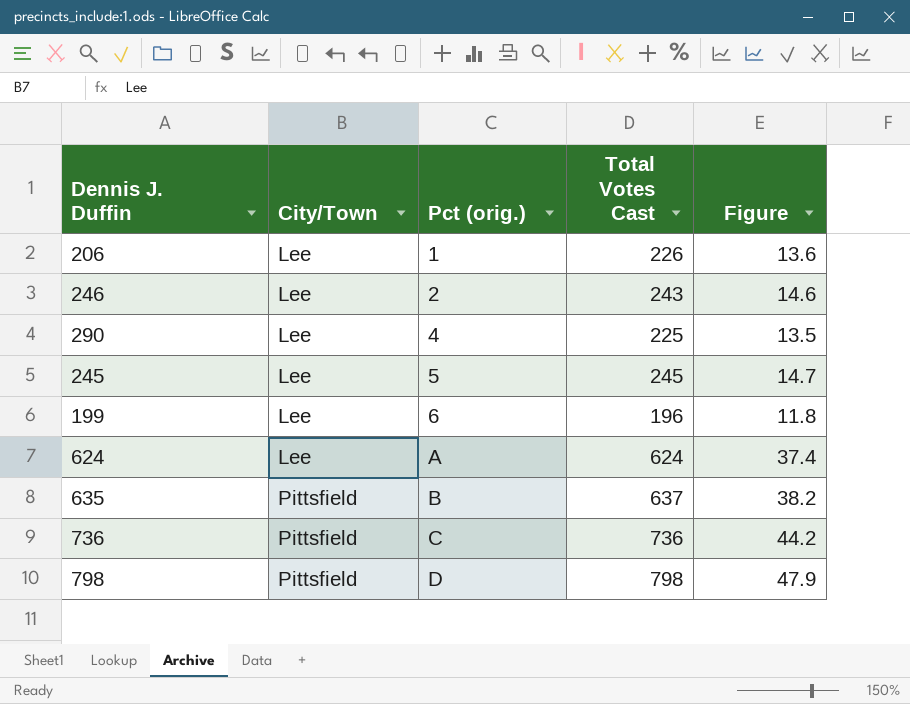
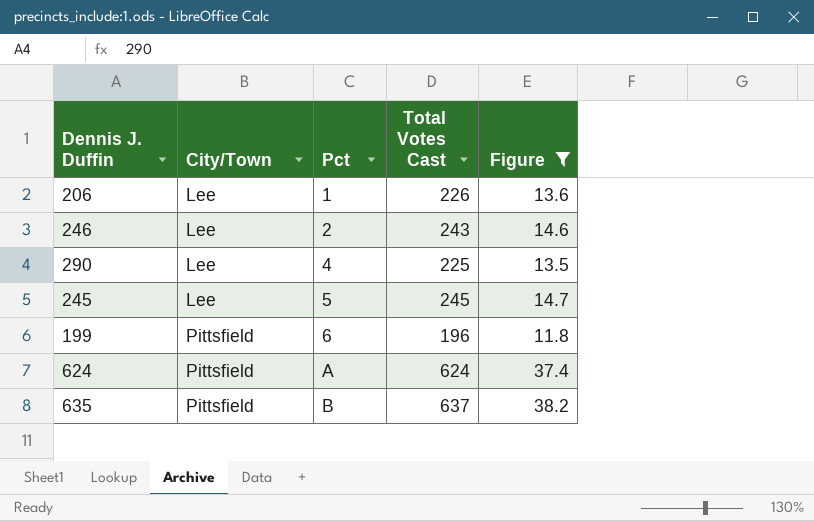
filter: none -> Figure <= 38.2
column name: Pct (orig.) -> Pct
199 | City/Town: Lee -> Pittsfield
624 | City/Town: Lee -> Pittsfield

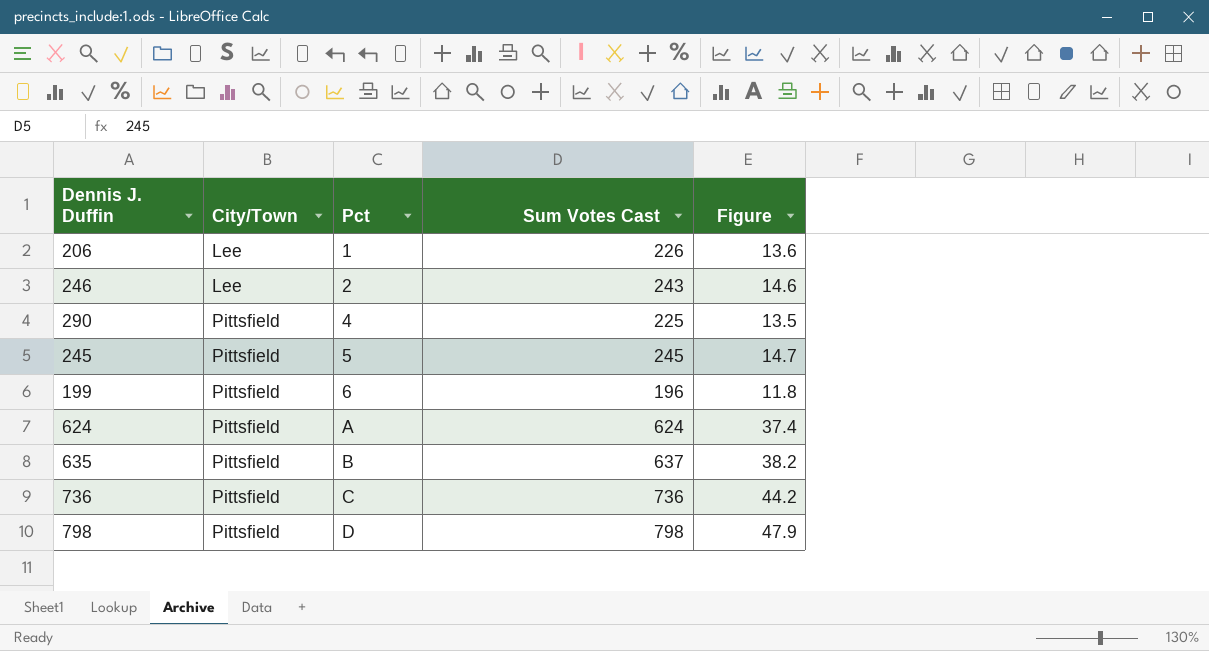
filter: Figure <= 38.2 -> none
column name: Total Votes Cast -> Sum Votes Cast
290 | City/Town: Lee -> Pittsfield
245 | City/Town: Lee -> Pittsfield

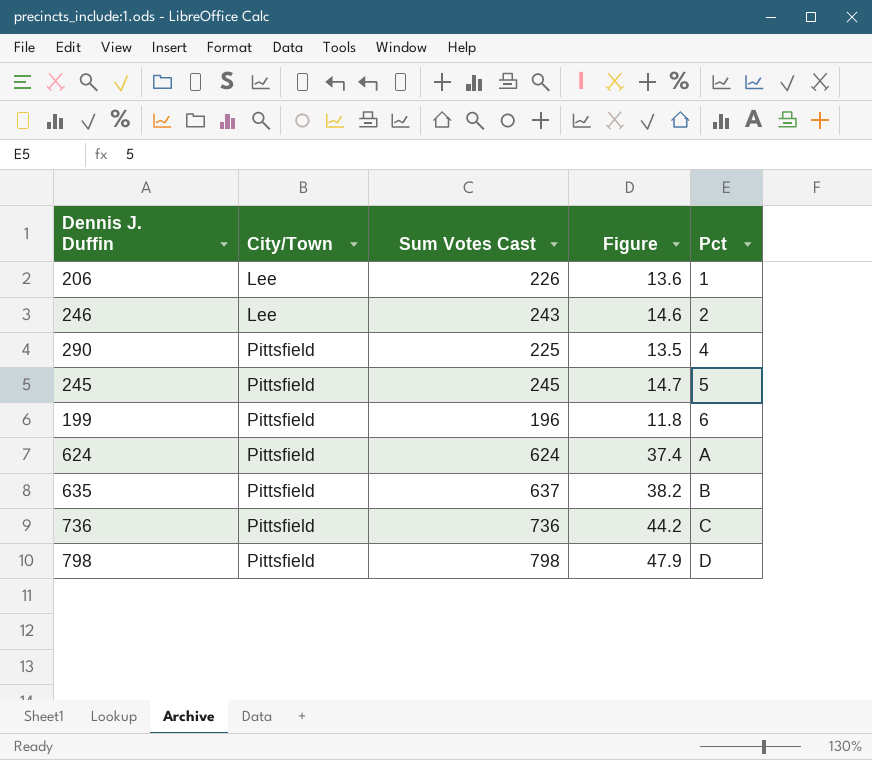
column Pct | position: 3 -> 5

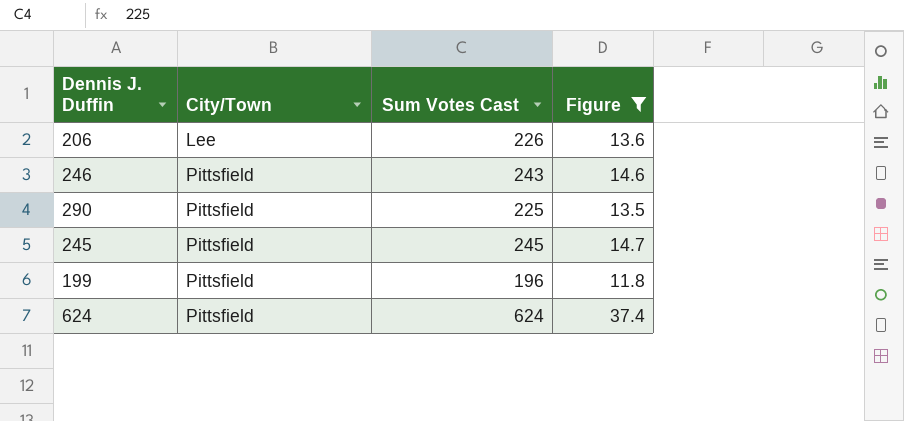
filter: none -> Figure <= 37.4
column Pct | position: 5 -> none
246 | City/Town: Lee -> Pittsfield

